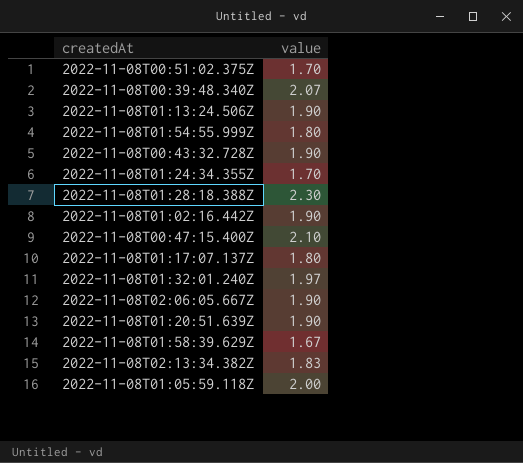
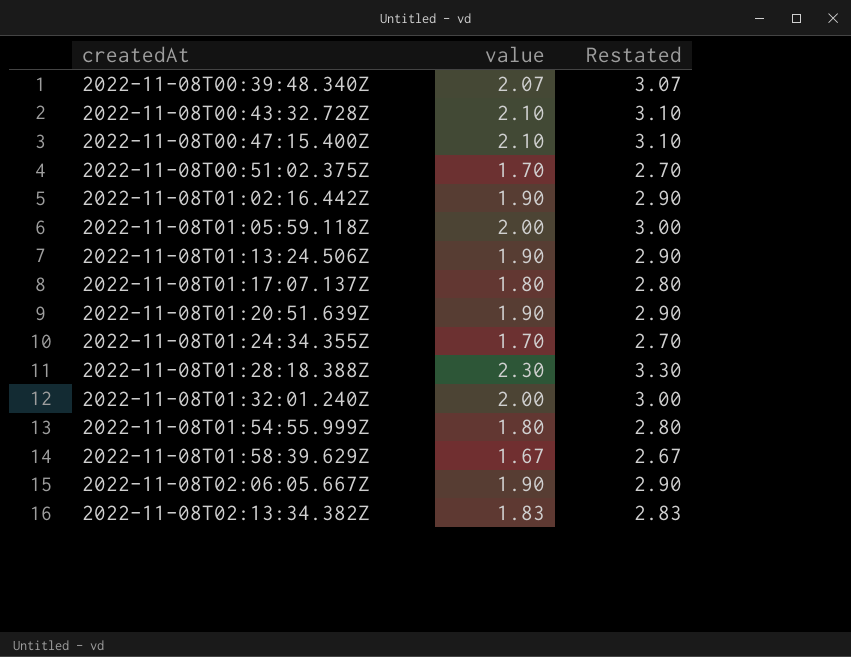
row order: none -> createdAt ascending
column Restated | formula: none -> [value] + 1
2022-11-08T00:43:32.728Z | value: 1.90 -> 2.10
2022-11-08T01:32:01.240Z | value: 1.97 -> 2.00

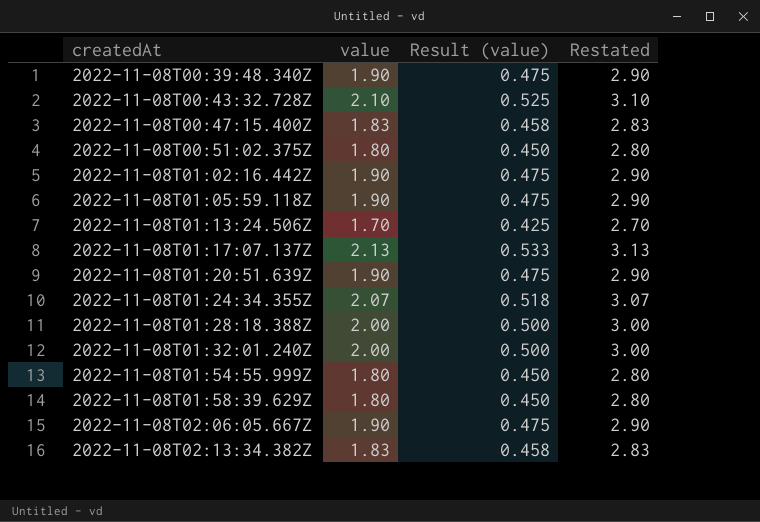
column Result (value) | formula: none -> [value] * 0.25
2022-11-08T00:39:48.340Z | value: 2.07 -> 1.90
2022-11-08T00:39:48.340Z | Restated: 3.07 -> 2.90
2022-11-08T00:47:15.400Z | value: 2.10 -> 1.83
2022-11-08T00:47:15.400Z | Restated: 3.10 -> 2.83
2022-11-08T00:51:02.375Z | value: 1.70 -> 1.80
2022-11-08T00:51:02.375Z | Restated: 2.70 -> 2.80
2022-11-08T01:05:59.118Z | value: 2.00 -> 1.90
2022-11-08T01:05:59.118Z | Restated: 3.00 -> 2.90
2022-11-08T01:13:24.506Z | value: 1.90 -> 1.70
2022-11-08T01:13:24.506Z | Restated: 2.90 -> 2.70
2022-11-08T01:17:07.137Z | value: 1.80 -> 2.13
2022-11-08T01:17:07.137Z | Restated: 2.80 -> 3.13
2022-11-08T01:24:34.355Z | value: 1.70 -> 2.07
2022-11-08T01:24:34.355Z | Restated: 2.70 -> 3.07
2022-11-08T01:28:18.388Z | value: 2.30 -> 2.00
2022-11-08T01:28:18.388Z | Restated: 3.30 -> 3.00
2022-11-08T01:58:39.629Z | value: 1.67 -> 1.80
2022-11-08T01:58:39.629Z | Restated: 2.67 -> 2.80

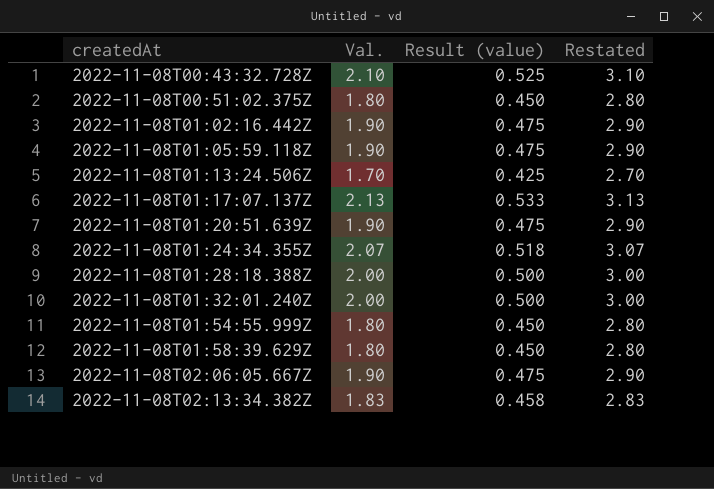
column name: value -> Val.
row 2022-11-08T00:39:48.340Z: 1.90 | 0.475 | 2.90 -> none
row 2022-11-08T00:47:15.400Z: 1.83 | 0.458 | 2.83 -> none

